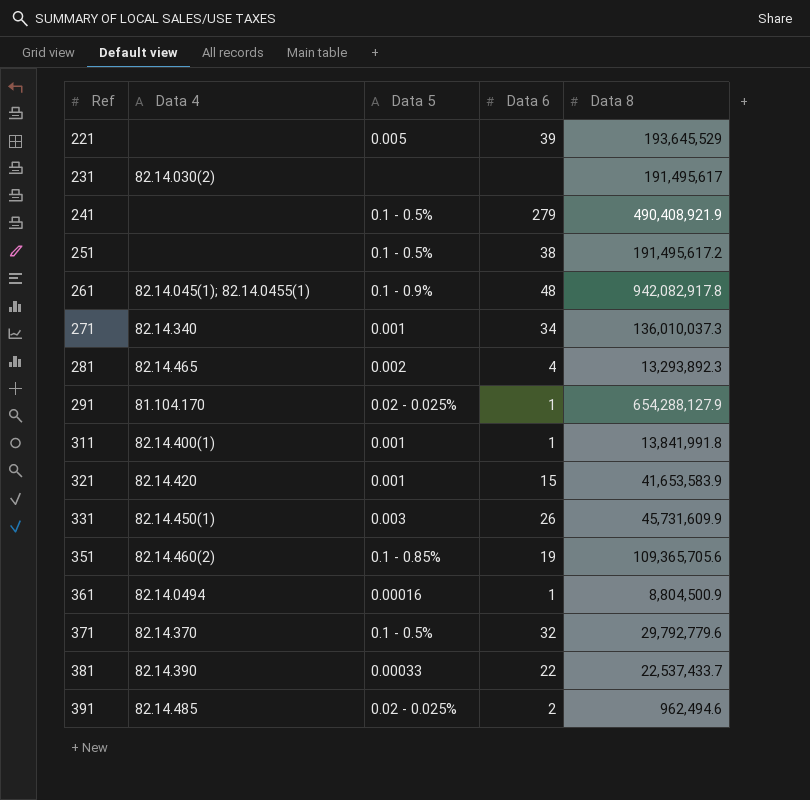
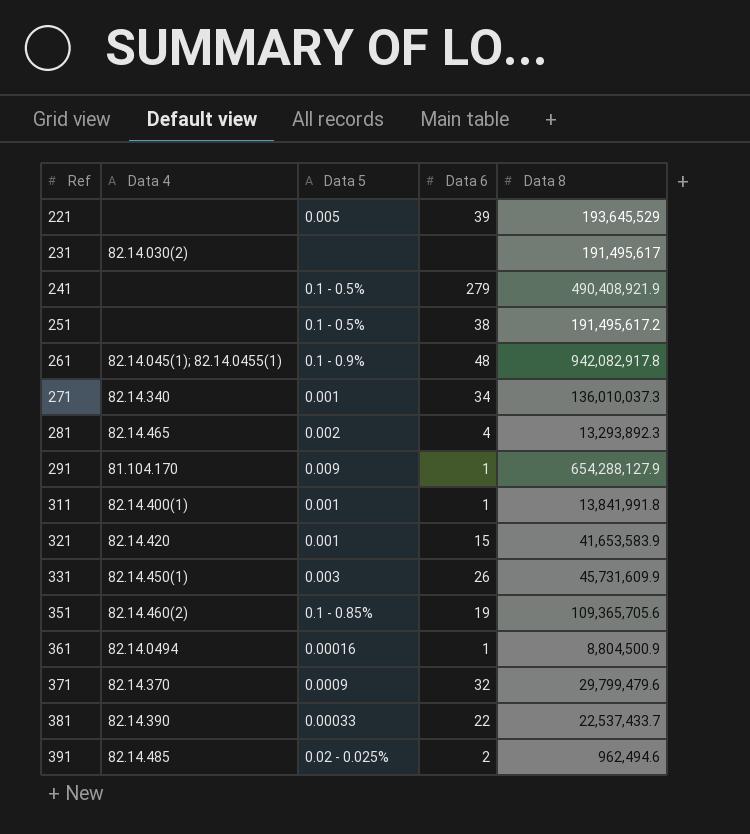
291 | Data 5: 0.02 - 0.025% -> 0.009
371 | Data 5: 0.1 - 0.5% -> 0.0009
371 | Data 8: 29,792,779.6 -> 29,799,479.6

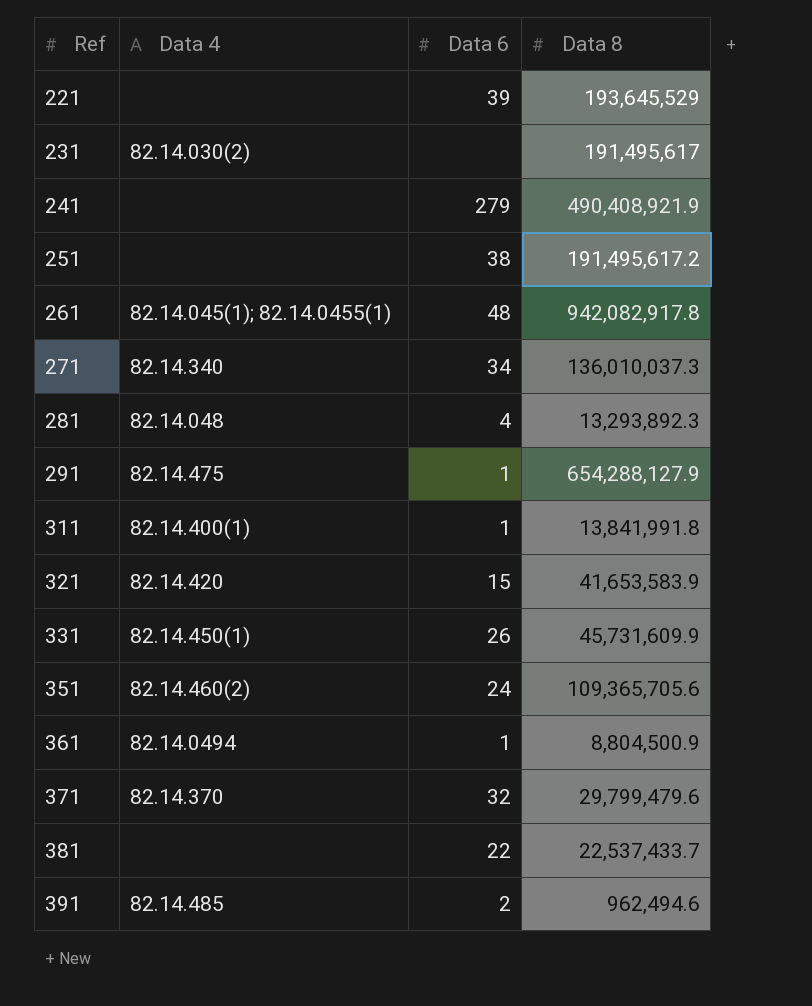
column Data 5 | position: 3 -> none
281 | Data 4: 82.14.465 -> 82.14.048
291 | Data 4: 81.104.170 -> 82.14.475
351 | Data 6: 19 -> 24
381 | Data 4: 82.14.390 -> none

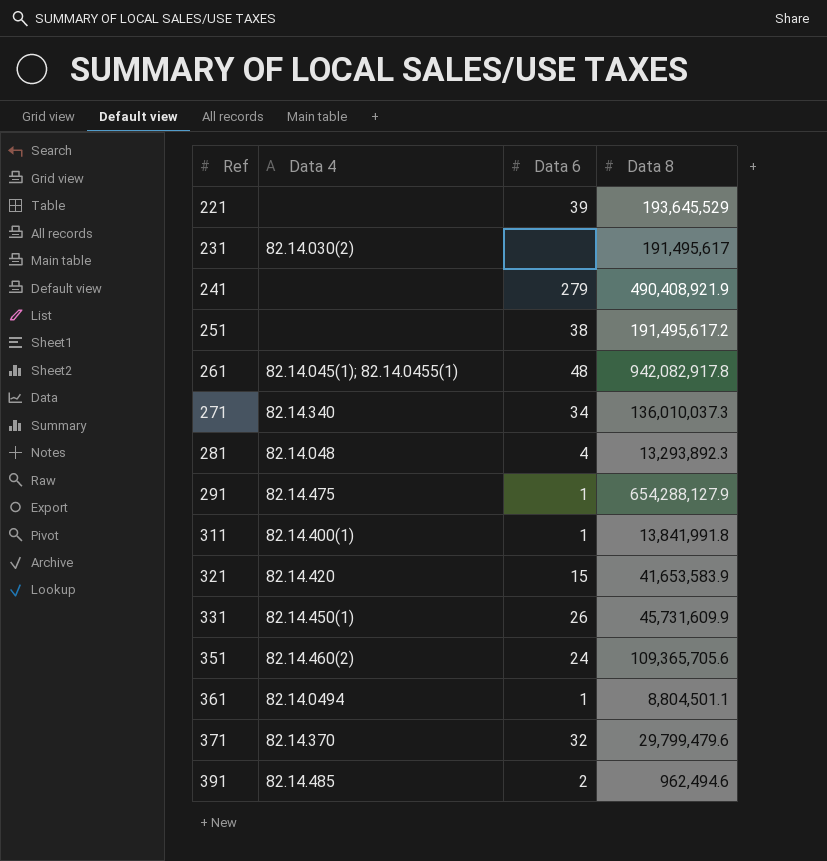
row 381: none | 22 | 22,537,433.7 -> none
361 | Data 8: 8,804,500.9 -> 8,804,501.1

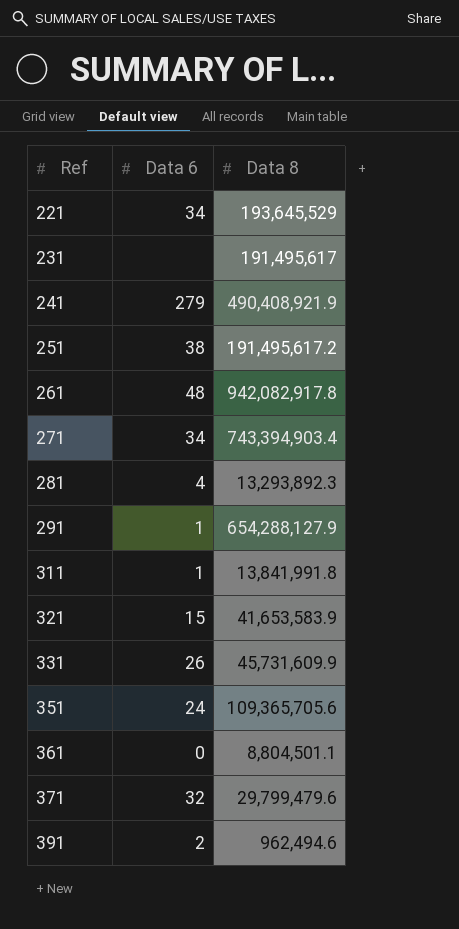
column Data 4 | position: 2 -> none
221 | Data 6: 39 -> 34
271 | Data 8: 136,010,037.3 -> 743,394,903.4
361 | Data 6: 1 -> 0

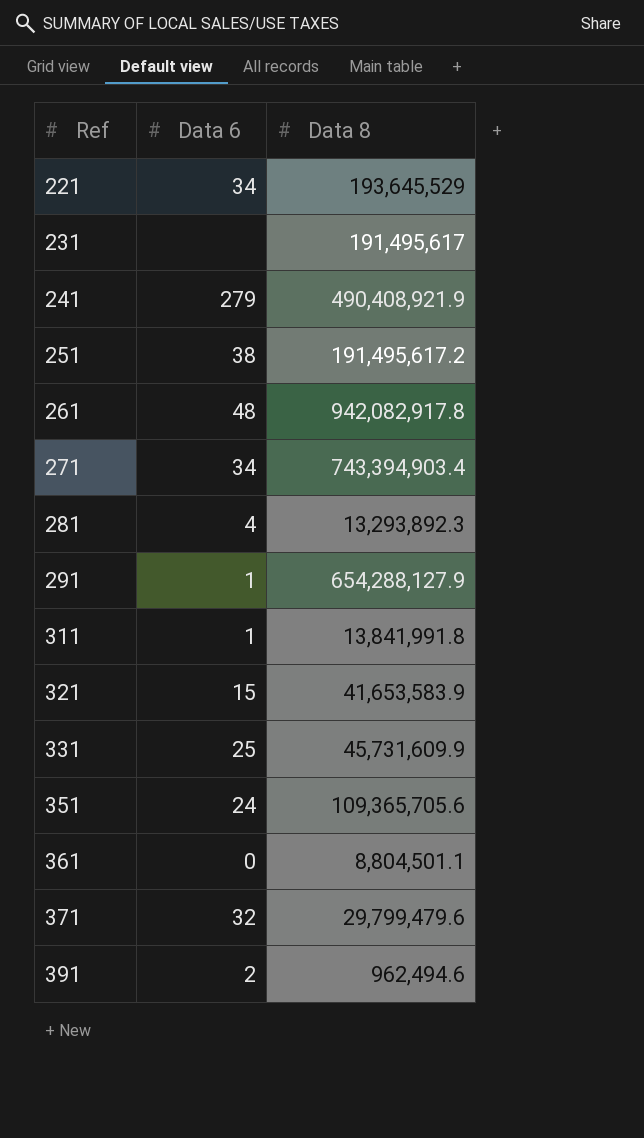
331 | Data 6: 26 -> 25

